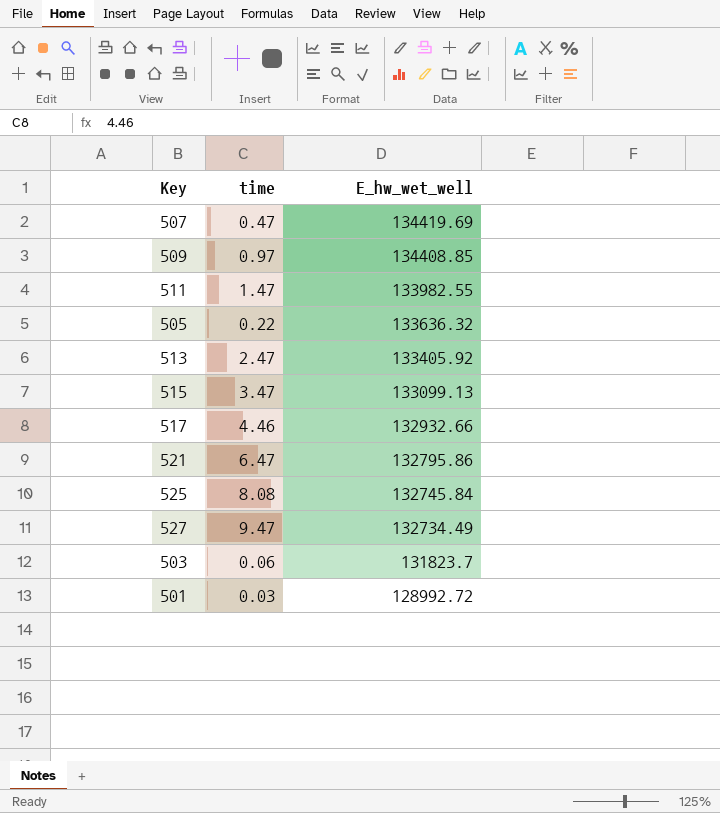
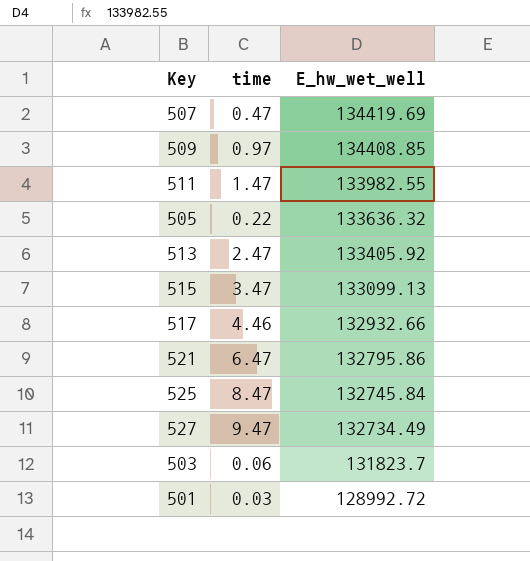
525 | time: 8.08 -> 8.47

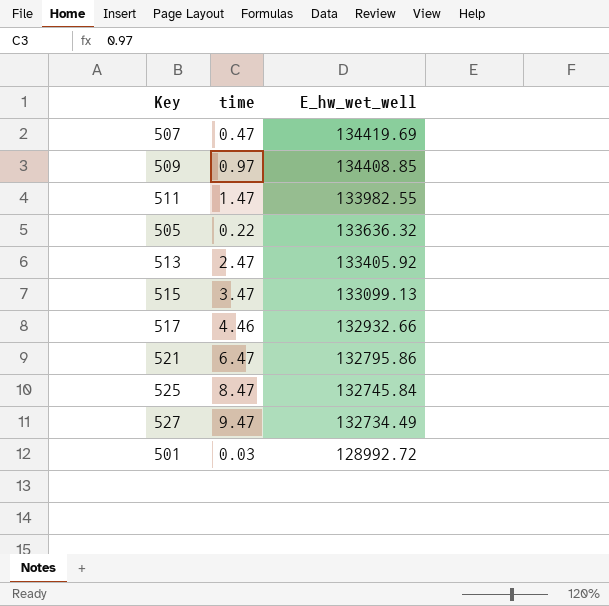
row 503: 0.06 | 131823.7 -> none

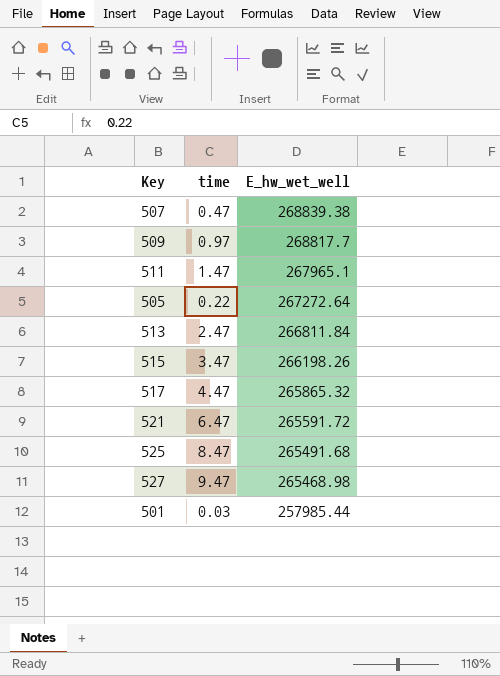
507 | E_hw_wet_well: 134419.69 -> 268839.38
509 | E_hw_wet_well: 134408.85 -> 268817.7
511 | E_hw_wet_well: 133982.55 -> 267965.1
505 | E_hw_wet_well: 133636.32 -> 267272.64
513 | E_hw_wet_well: 133405.92 -> 266811.84
515 | E_hw_wet_well: 133099.13 -> 266198.26
517 | time: 4.46 -> 4.47
517 | E_hw_wet_well: 132932.66 -> 265865.32
521 | E_hw_wet_well: 132795.86 -> 265591.72
525 | E_hw_wet_well: 132745.84 -> 265491.68
527 | E_hw_wet_well: 132734.49 -> 265468.98
501 | E_hw_wet_well: 128992.72 -> 257985.44

